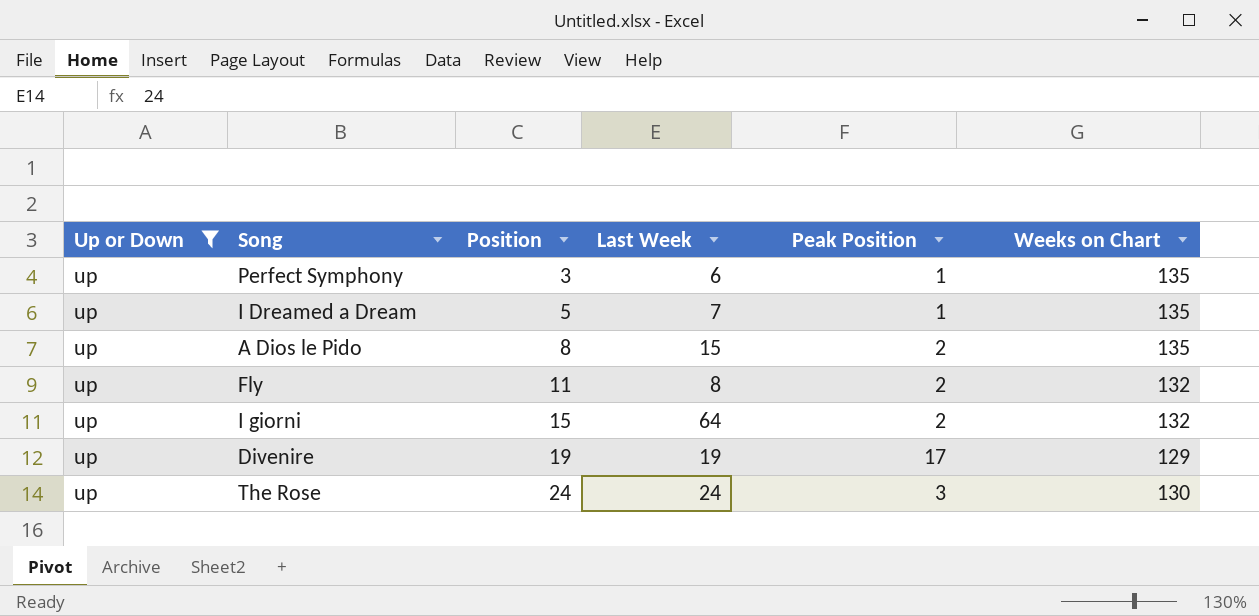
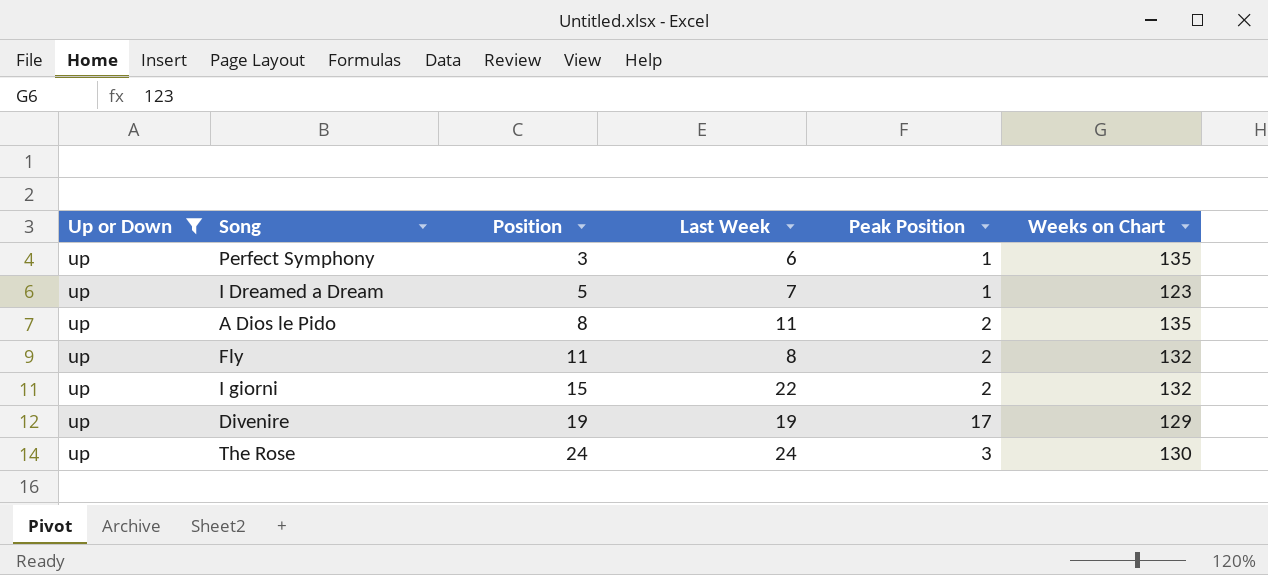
I Dreamed a Dream | Weeks on Chart: 135 -> 123
A Dios le Pido | Last Week: 15 -> 11
I giorni | Last Week: 64 -> 22

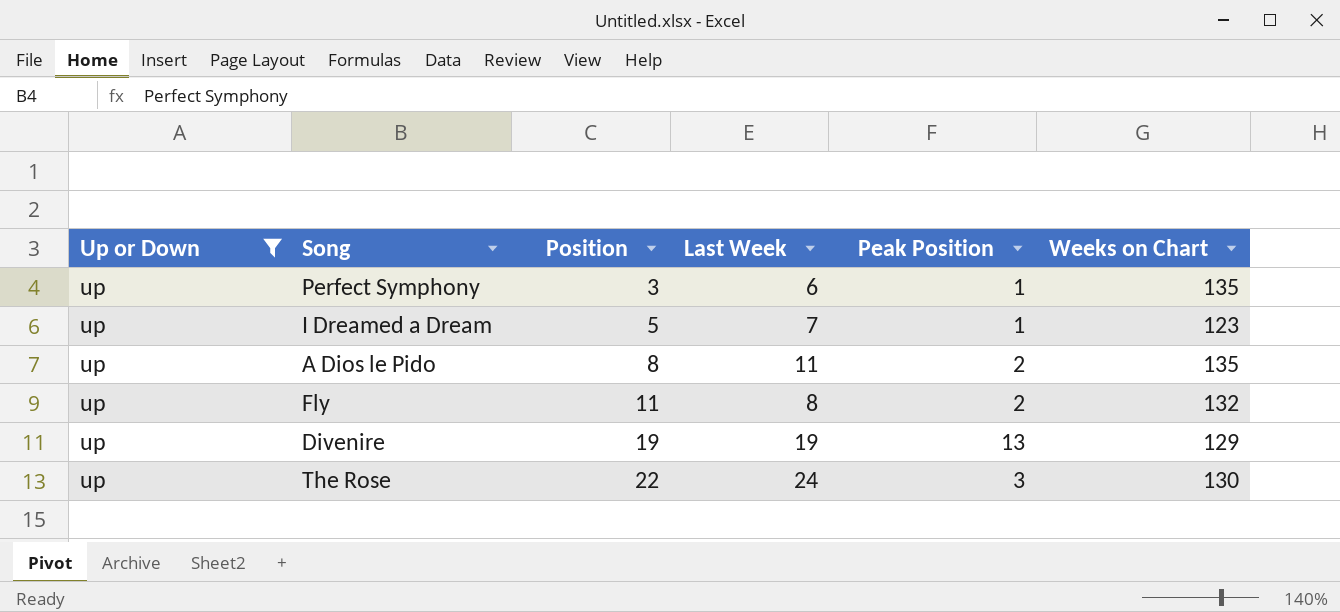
row I giorni: up | 15 | 22 | 2 | 132 -> none
Divenire | Peak Position: 17 -> 13
The Rose | Position: 24 -> 22

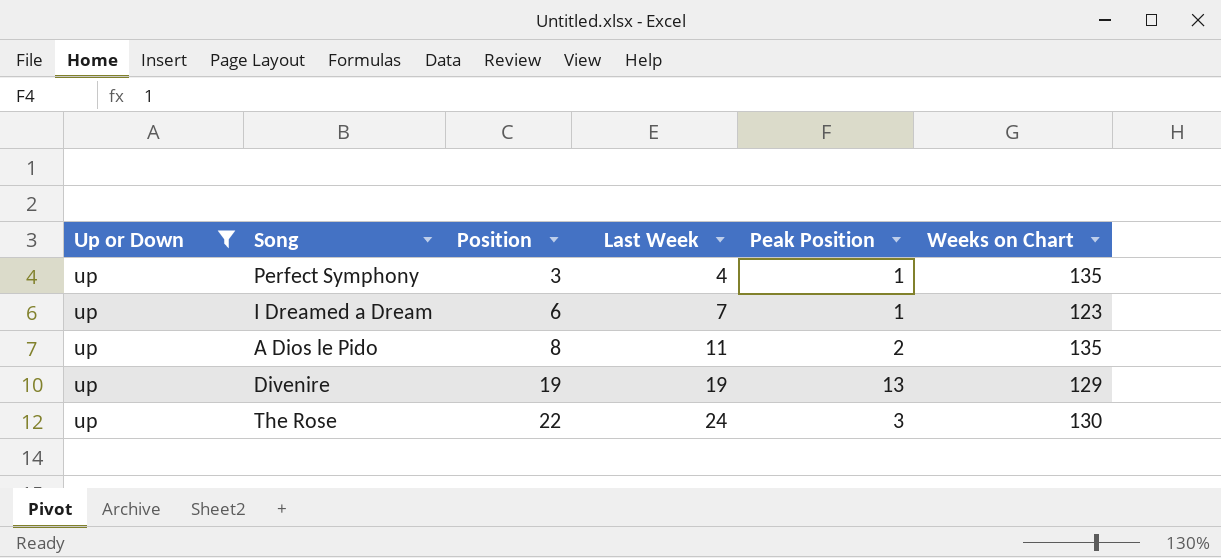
row Fly: up | 11 | 8 | 2 | 132 -> none
Perfect Symphony | Last Week: 6 -> 4
I Dreamed a Dream | Position: 5 -> 6

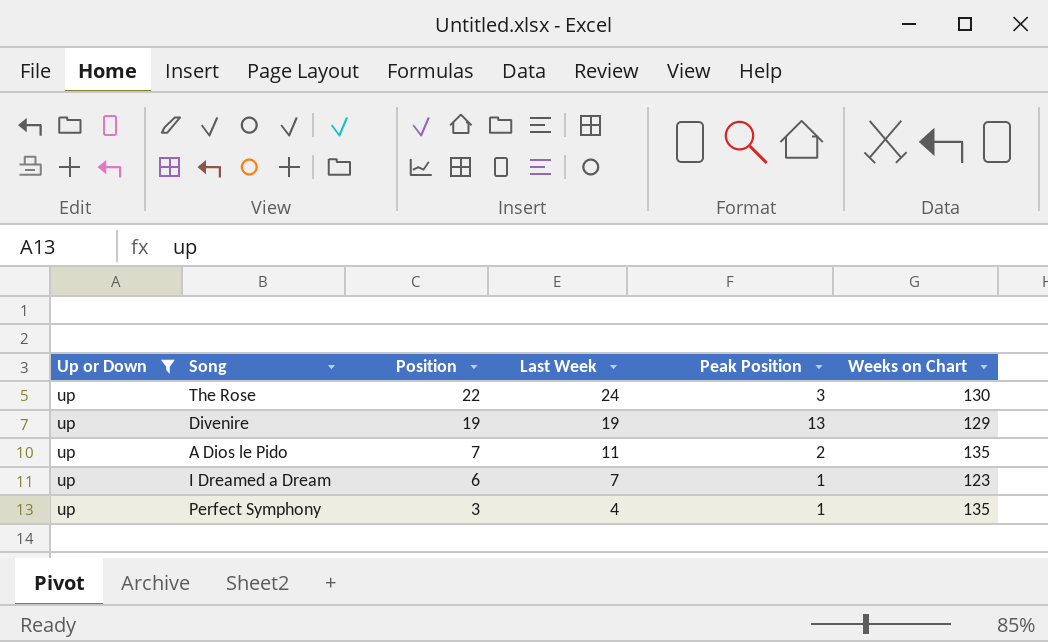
row order: Position ascending -> Position descending
A Dios le Pido | Position: 8 -> 7

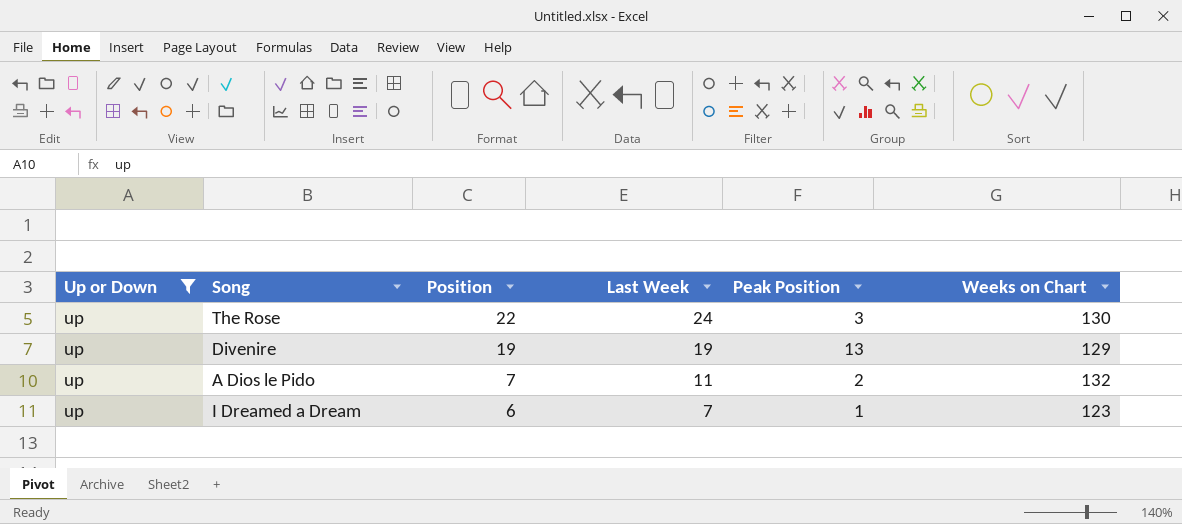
row Perfect Symphony: up | 3 | 4 | 1 | 135 -> none
A Dios le Pido | Weeks on Chart: 135 -> 132

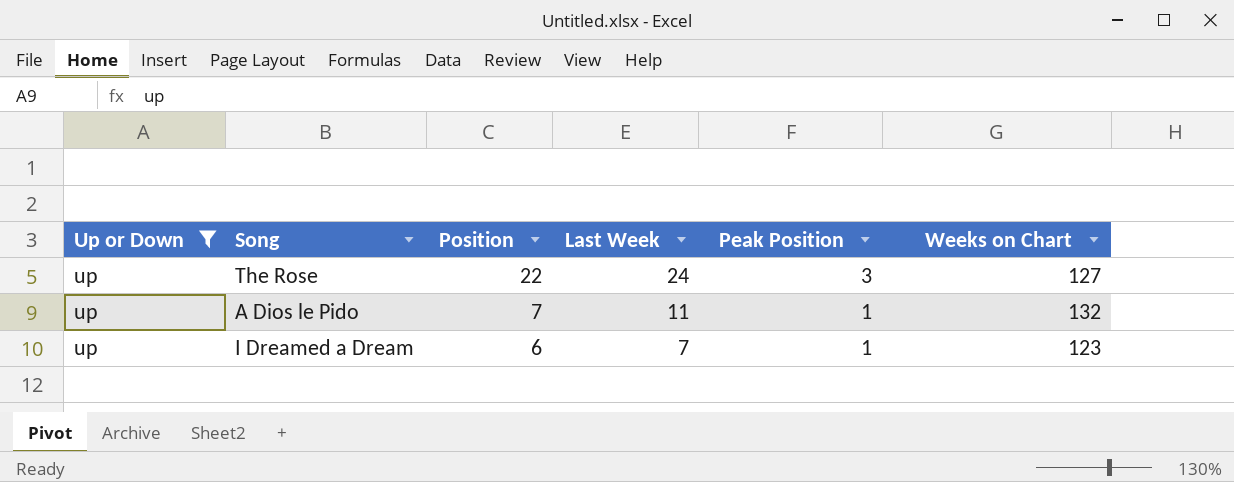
row Divenire: up | 19 | 19 | 13 | 129 -> none
The Rose | Weeks on Chart: 130 -> 127
A Dios le Pido | Peak Position: 2 -> 1

